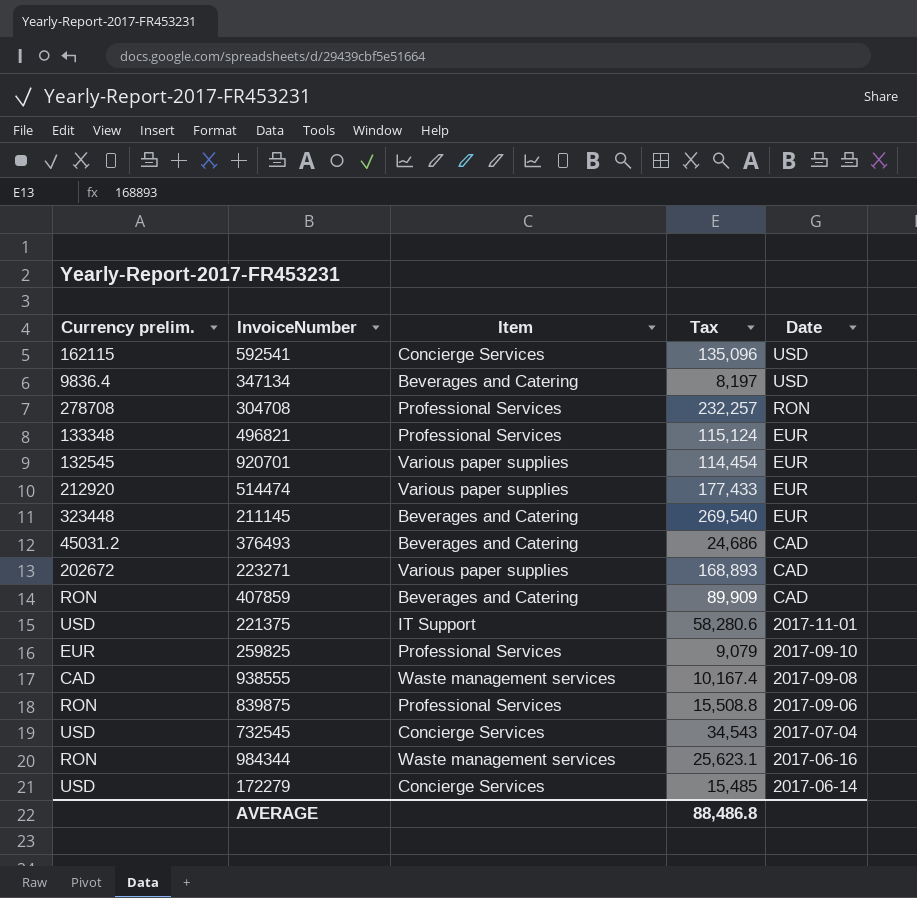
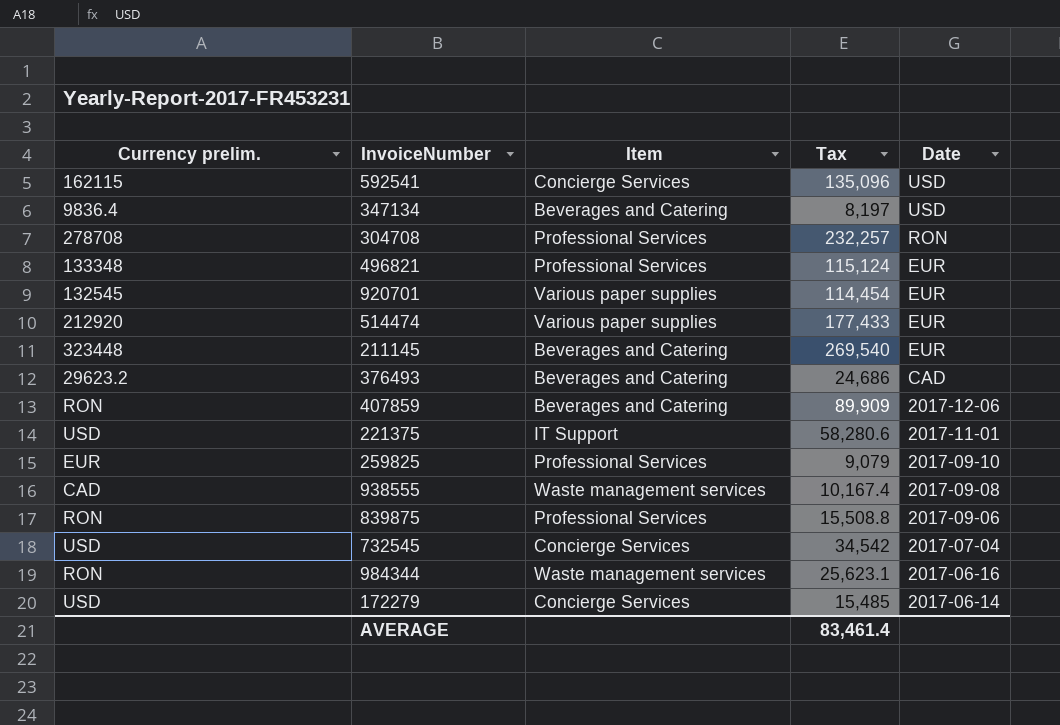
row 223271: 202672 | Various paper supplies | 168,893 | CAD -> none
376493 | Currency prelim.: 45031.2 -> 29623.2
407859 | Date: CAD -> 2017-12-06
732545 | Tax: 34,543 -> 34,542
AVERAGE | Tax: 88,486.8 -> 83,461.4

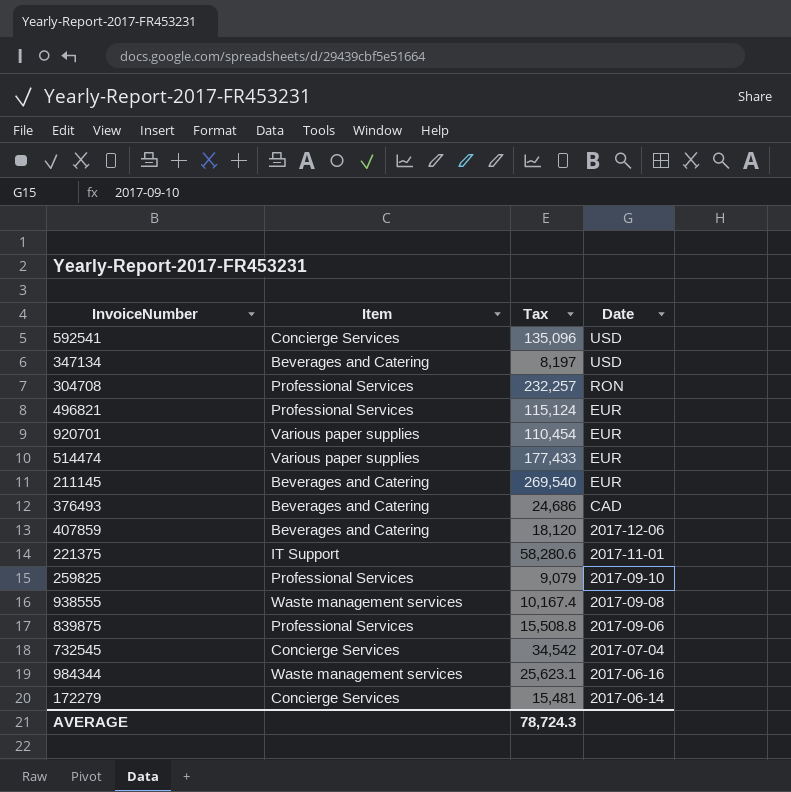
column Currency prelim. | position: 1 -> none
920701 | Tax: 114,454 -> 110,454
407859 | Tax: 89,909 -> 18,120
172279 | Tax: 15,485 -> 15,481
AVERAGE | Tax: 83,461.4 -> 78,724.3

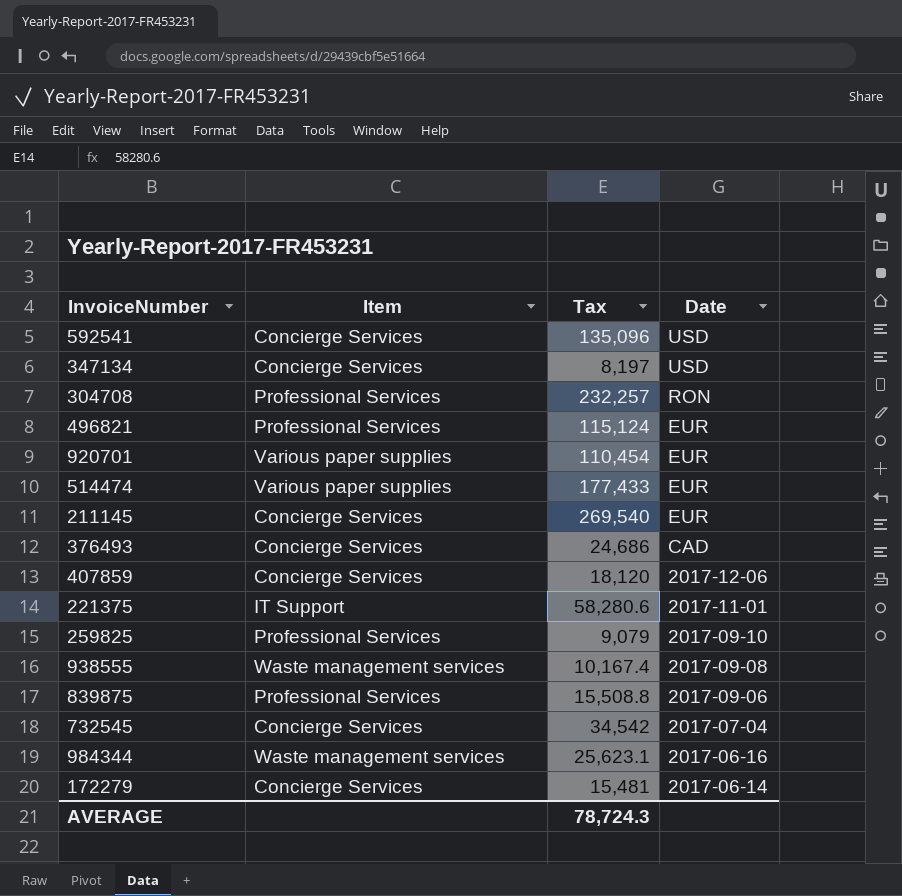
347134 | Item: Beverages and Catering -> Concierge Services
211145 | Item: Beverages and Catering -> Concierge Services
376493 | Item: Beverages and Catering -> Concierge Services
407859 | Item: Beverages and Catering -> Concierge Services

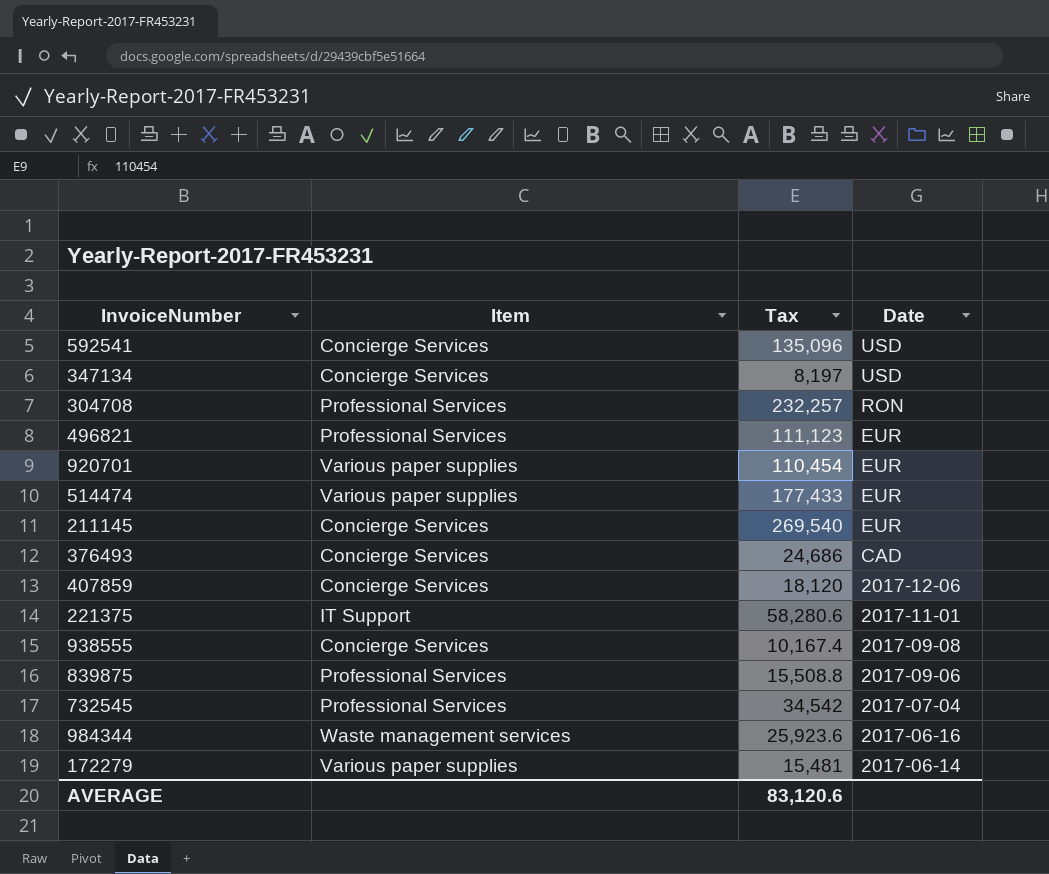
row 259825: Professional Services | 9,079 | 2017-09-10 -> none
496821 | Tax: 115,124 -> 111,123
938555 | Item: Waste management services -> Concierge Services
732545 | Item: Concierge Services -> Professional Services
984344 | Tax: 25,623.1 -> 25,923.6
172279 | Item: Concierge Services -> Various paper supplies
AVERAGE | Tax: 78,724.3 -> 83,120.6

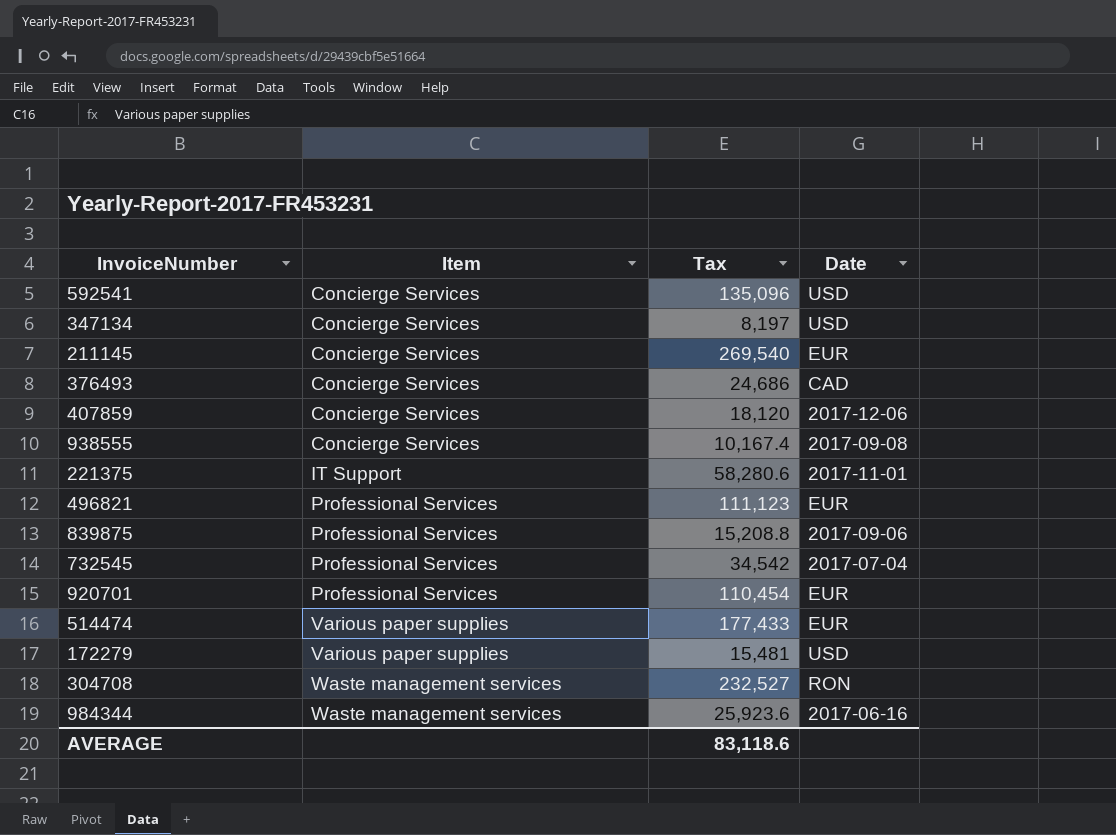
row order: Date descending -> Item ascending
839875 | Tax: 15,508.8 -> 15,208.8
920701 | Item: Various paper supplies -> Professional Services
172279 | Date: 2017-06-14 -> USD
304708 | Item: Professional Services -> Waste management services
304708 | Tax: 232,257 -> 232,527
AVERAGE | Tax: 83,120.6 -> 83,118.6

